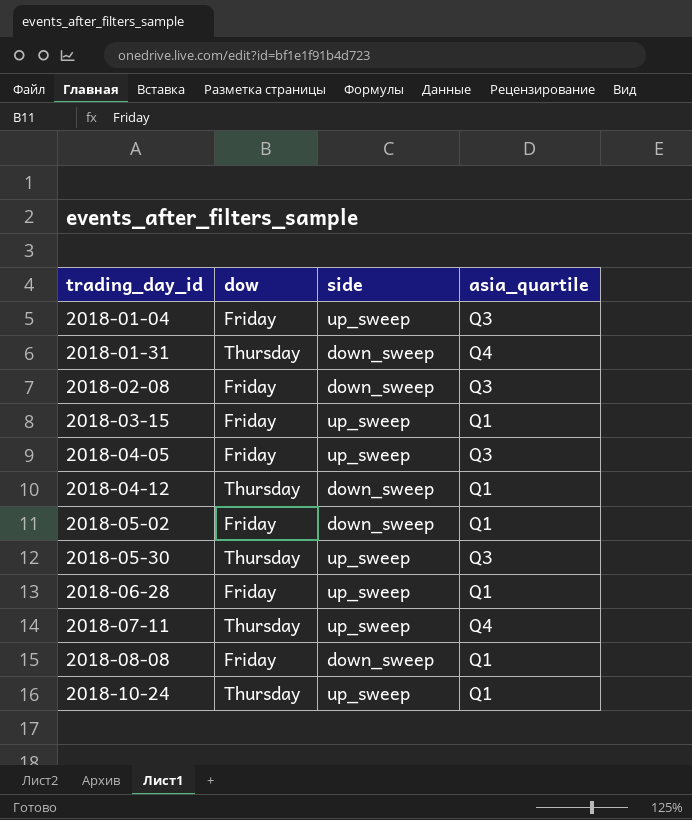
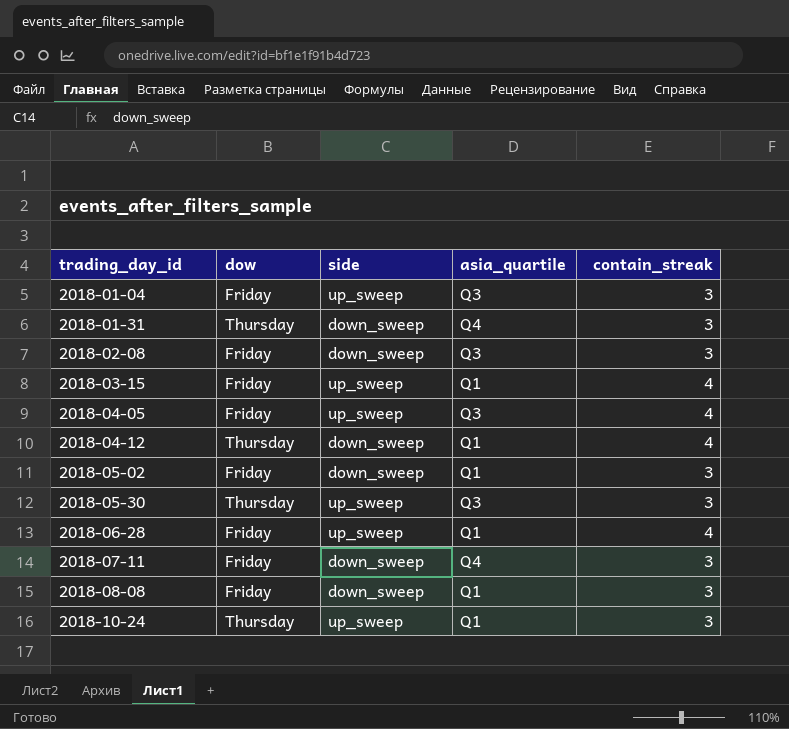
column contain_streak | position: none -> 5
2018-07-11 | dow: Thursday -> Friday
2018-07-11 | side: up_sweep -> down_sweep

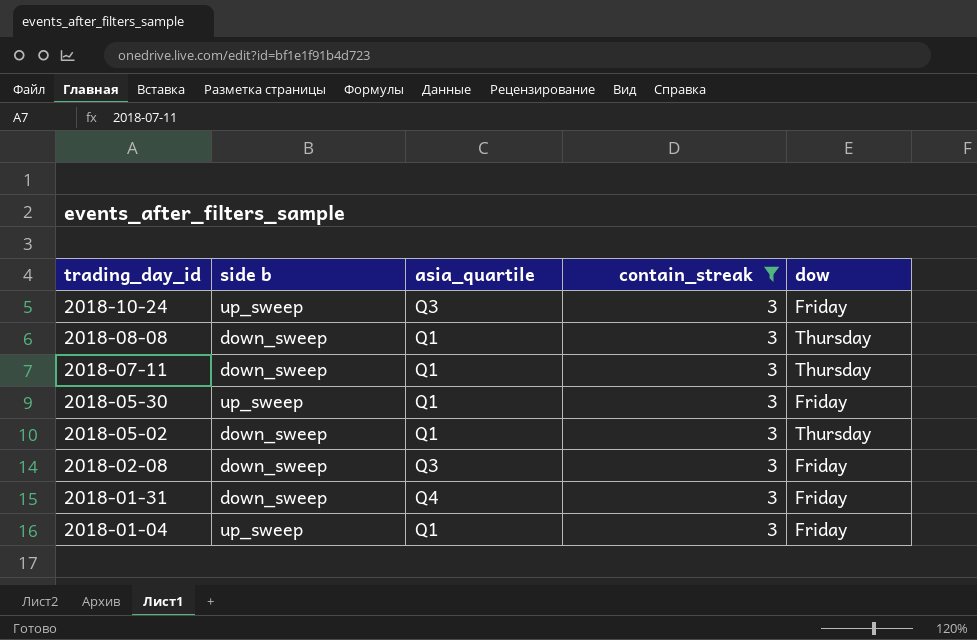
filter: none -> contain_streak = 3
row order: trading_day_id ascending -> trading_day_id descending
column name: side -> side b
column dow | position: 2 -> 5
2018-10-24 | asia_quartile: Q1 -> Q3
2018-10-24 | dow: Thursday -> Friday
2018-08-08 | dow: Friday -> Thursday
2018-07-11 | asia_quartile: Q4 -> Q1
2018-07-11 | dow: Friday -> Thursday
2018-05-30 | asia_quartile: Q3 -> Q1
2018-05-30 | dow: Thursday -> Friday
2018-05-02 | dow: Friday -> Thursday
2018-01-31 | dow: Thursday -> Friday
2018-01-04 | asia_quartile: Q3 -> Q1

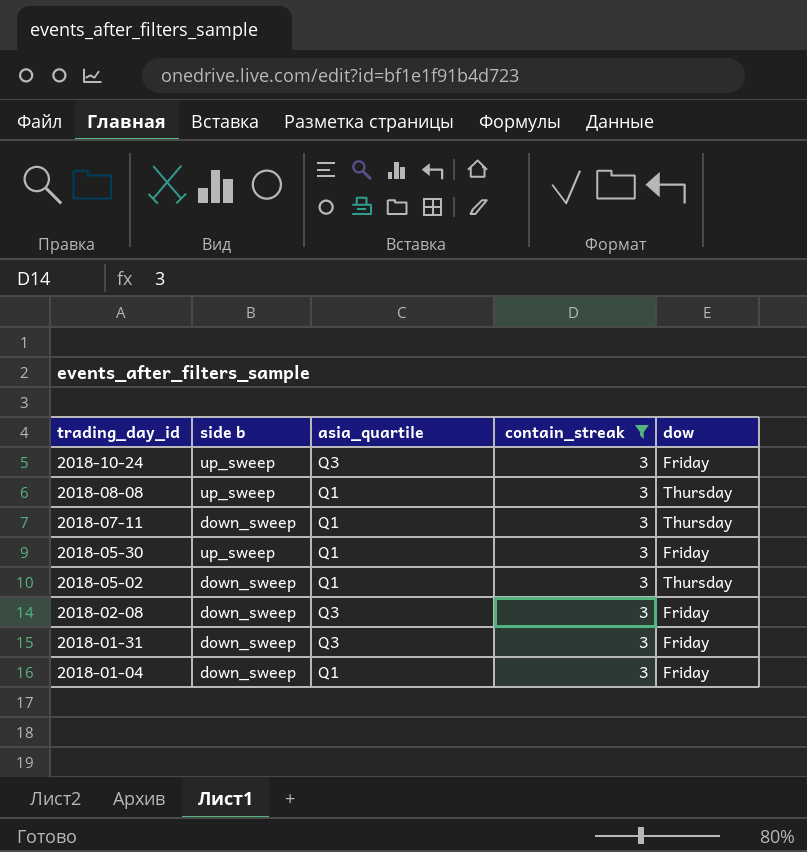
2018-08-08 | side b: down_sweep -> up_sweep
2018-01-31 | asia_quartile: Q4 -> Q3
2018-01-04 | side b: up_sweep -> down_sweep

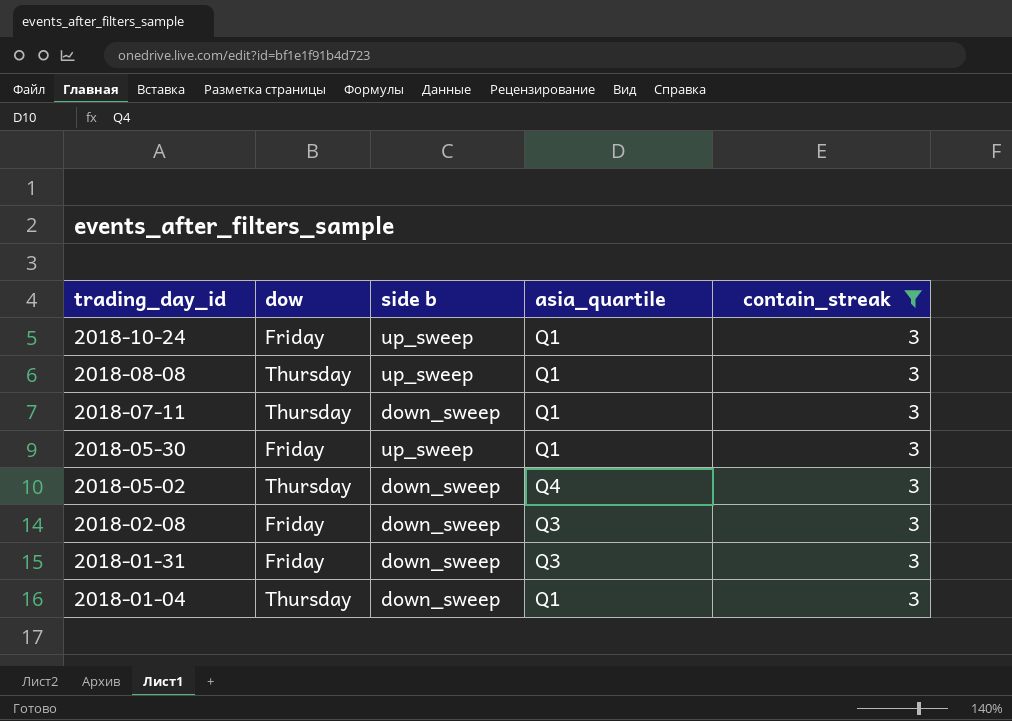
column dow | position: 5 -> 2
2018-10-24 | asia_quartile: Q3 -> Q1
2018-05-02 | asia_quartile: Q1 -> Q4
2018-01-04 | dow: Friday -> Thursday

